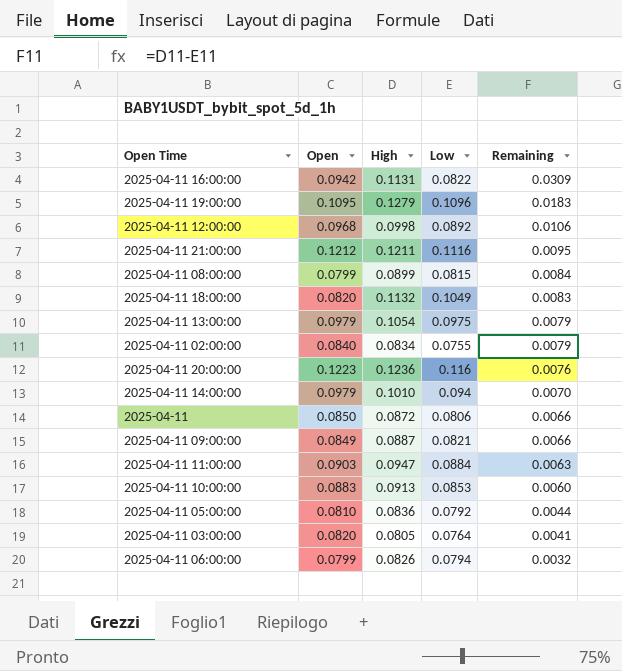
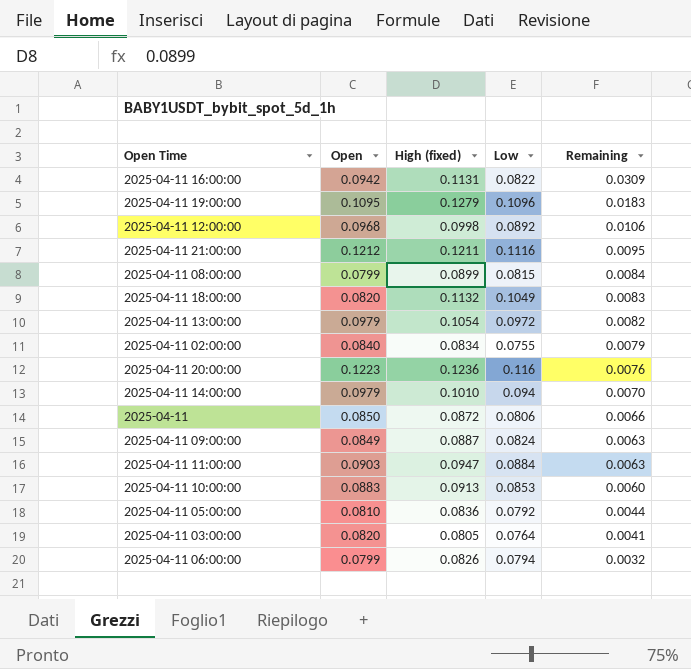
column name: High -> High (fixed)
2025-04-11 13:00:00 | Low: 0.0975 -> 0.0972
2025-04-11 13:00:00 | Remaining: 0.0079 -> 0.0082
2025-04-11 09:00:00 | Low: 0.0821 -> 0.0824
2025-04-11 09:00:00 | Remaining: 0.0066 -> 0.0063

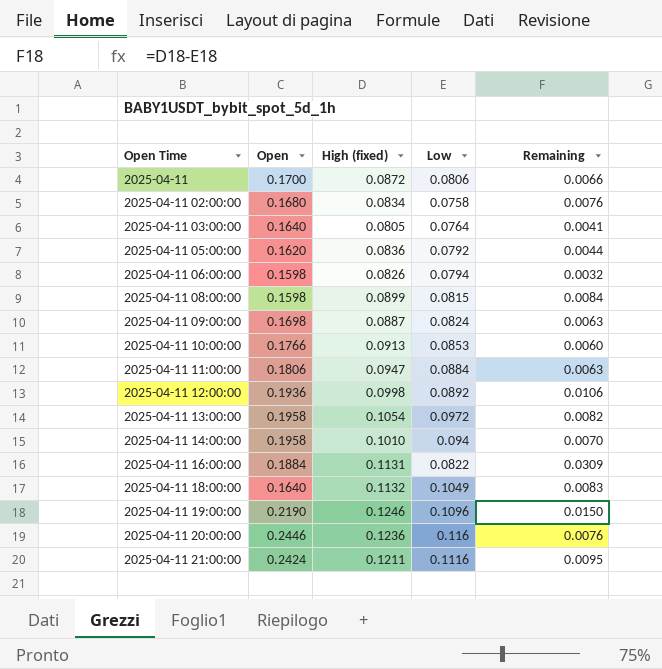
row order: Remaining descending -> Open Time ascending
2025-04-11 | Open: 0.0850 -> 0.1700
2025-04-11 02:00:00 | Open: 0.0840 -> 0.1680
2025-04-11 02:00:00 | Low: 0.0755 -> 0.0758
2025-04-11 02:00:00 | Remaining: 0.0079 -> 0.0076
2025-04-11 03:00:00 | Open: 0.0820 -> 0.1640
2025-04-11 05:00:00 | Open: 0.0810 -> 0.1620
2025-04-11 06:00:00 | Open: 0.0799 -> 0.1598
2025-04-11 08:00:00 | Open: 0.0799 -> 0.1598
2025-04-11 09:00:00 | Open: 0.0849 -> 0.1698
2025-04-11 10:00:00 | Open: 0.0883 -> 0.1766
2025-04-11 11:00:00 | Open: 0.0903 -> 0.1806
2025-04-11 12:00:00 | Open: 0.0968 -> 0.1936
2025-04-11 13:00:00 | Open: 0.0979 -> 0.1958
2025-04-11 14:00:00 | Open: 0.0979 -> 0.1958
2025-04-11 16:00:00 | Open: 0.0942 -> 0.1884
2025-04-11 18:00:00 | Open: 0.0820 -> 0.1640
2025-04-11 19:00:00 | Open: 0.1095 -> 0.2190
2025-04-11 19:00:00 | High (fixed): 0.1279 -> 0.1246
2025-04-11 19:00:00 | Remaining: 0.0183 -> 0.0150
2025-04-11 20:00:00 | Open: 0.1223 -> 0.2446
2025-04-11 21:00:00 | Open: 0.1212 -> 0.2424

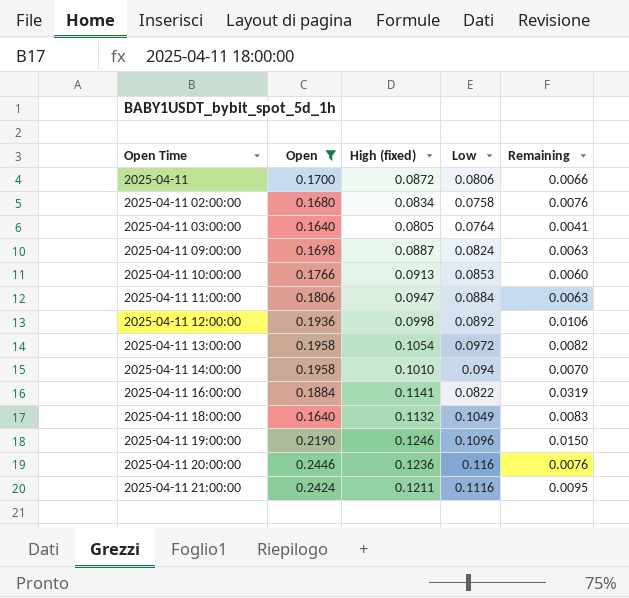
filter: none -> Open >= 0.1640
2025-04-11 16:00:00 | High (fixed): 0.1131 -> 0.1141
2025-04-11 16:00:00 | Remaining: 0.0309 -> 0.0319

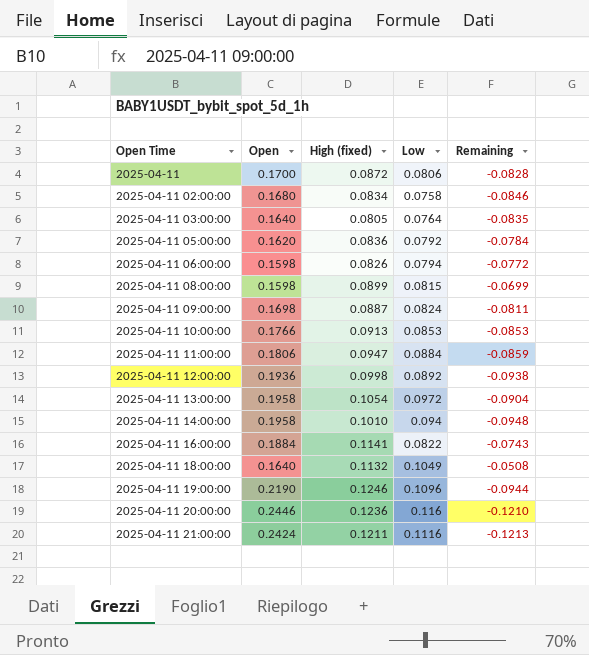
filter: Open >= 0.1640 -> none
column Remaining | formula: [High (fixed)] - [Low] -> [High (fixed)] - [Open]

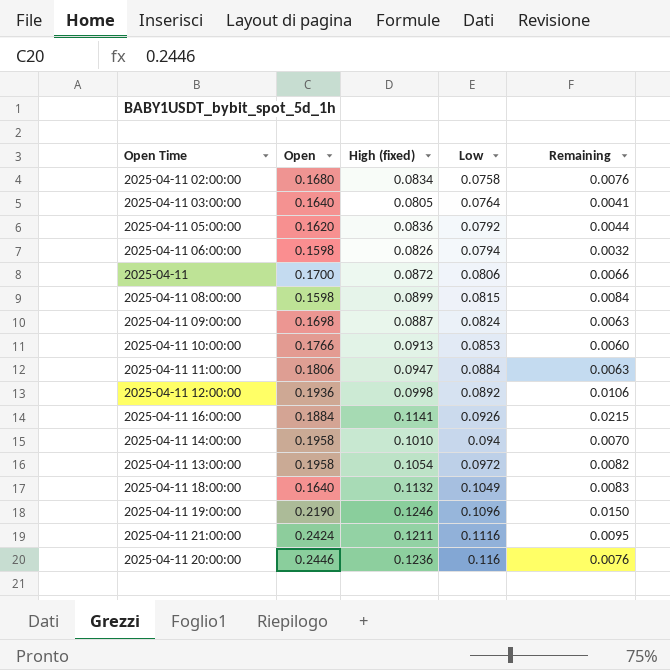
row order: Open Time ascending -> Low ascending
column Remaining | formula: [High (fixed)] - [Open] -> [High (fixed)] - [Low]
2025-04-11 16:00:00 | Low: 0.0822 -> 0.0926

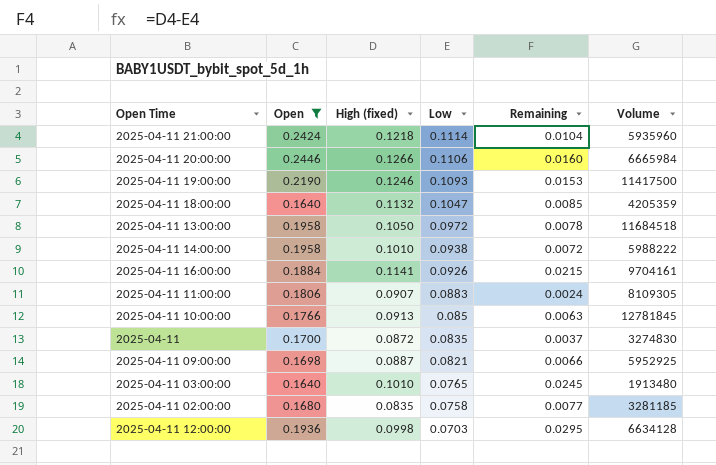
filter: none -> Open >= 0.1640
row order: Low ascending -> Low descending
column Volume | position: none -> 6
2025-04-11 21:00:00 | High (fixed): 0.1211 -> 0.1218
2025-04-11 21:00:00 | Low: 0.1116 -> 0.1114
2025-04-11 21:00:00 | Remaining: 0.0095 -> 0.0104
2025-04-11 20:00:00 | High (fixed): 0.1236 -> 0.1266
2025-04-11 20:00:00 | Low: 0.116 -> 0.1106
2025-04-11 20:00:00 | Remaining: 0.0076 -> 0.0160
2025-04-11 19:00:00 | Low: 0.1096 -> 0.1093
2025-04-11 19:00:00 | Remaining: 0.0150 -> 0.0153
2025-04-11 18:00:00 | Low: 0.1049 -> 0.1047
2025-04-11 18:00:00 | Remaining: 0.0083 -> 0.0085
2025-04-11 13:00:00 | High (fixed): 0.1054 -> 0.1050
2025-04-11 13:00:00 | Remaining: 0.0082 -> 0.0078
2025-04-11 14:00:00 | Low: 0.094 -> 0.0938
2025-04-11 14:00:00 | Remaining: 0.0070 -> 0.0072
2025-04-11 11:00:00 | High (fixed): 0.0947 -> 0.0907
2025-04-11 11:00:00 | Low: 0.0884 -> 0.0883
2025-04-11 11:00:00 | Remaining: 0.0063 -> 0.0024
2025-04-11 10:00:00 | Low: 0.0853 -> 0.085
2025-04-11 10:00:00 | Remaining: 0.0060 -> 0.0063
2025-04-11 | Low: 0.0806 -> 0.0835
2025-04-11 | Remaining: 0.0066 -> 0.0037
2025-04-11 09:00:00 | Low: 0.0824 -> 0.0821
2025-04-11 09:00:00 | Remaining: 0.0063 -> 0.0066
2025-04-11 03:00:00 | High (fixed): 0.0805 -> 0.1010
2025-04-11 03:00:00 | Low: 0.0764 -> 0.0765
2025-04-11 03:00:00 | Remaining: 0.0041 -> 0.0245
2025-04-11 02:00:00 | High (fixed): 0.0834 -> 0.0835
2025-04-11 02:00:00 | Remaining: 0.0076 -> 0.0077
2025-04-11 12:00:00 | Low: 0.0892 -> 0.0703
2025-04-11 12:00:00 | Remaining: 0.0106 -> 0.0295

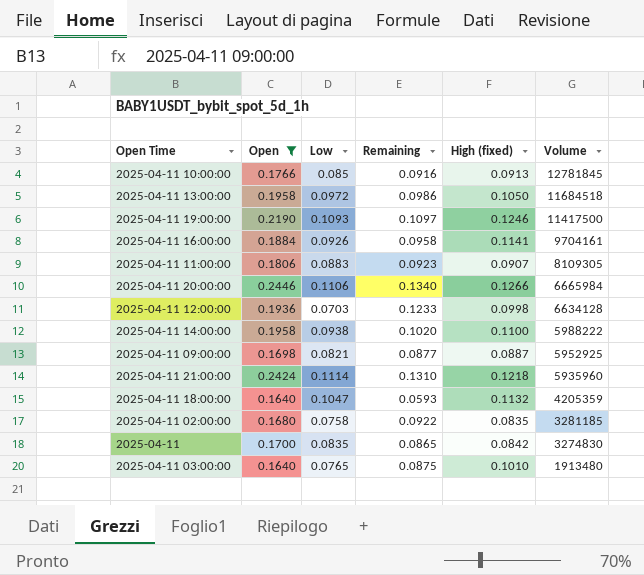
row order: Low descending -> Volume descending
column Remaining | formula: [High (fixed)] - [Low] -> [Open] - [Low]
column High (fixed) | position: 3 -> 5
2025-04-11 14:00:00 | High (fixed): 0.1010 -> 0.1100
2025-04-11 | High (fixed): 0.0872 -> 0.0842

